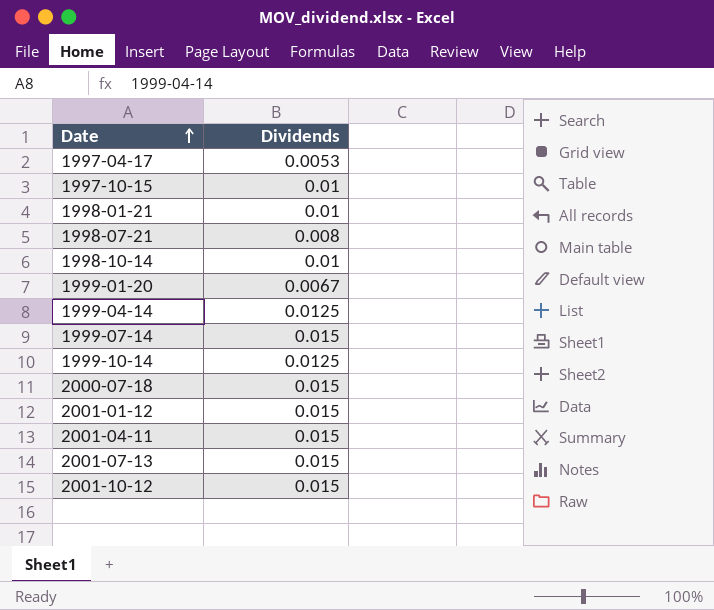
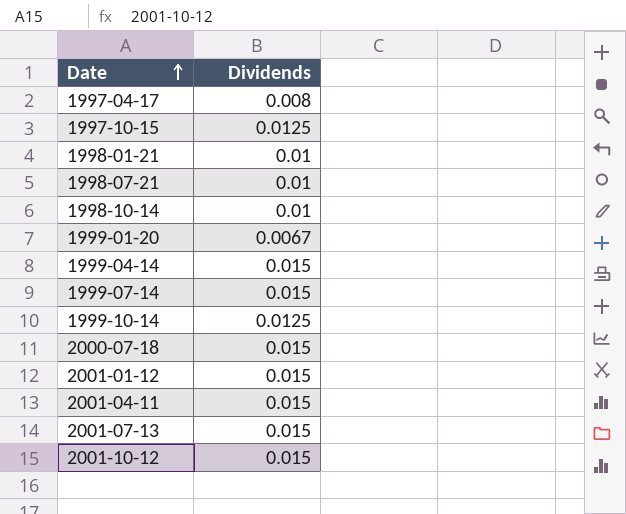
1997-04-17 | Dividends: 0.0053 -> 0.008
1997-10-15 | Dividends: 0.01 -> 0.0125
1998-07-21 | Dividends: 0.008 -> 0.01
1999-04-14 | Dividends: 0.0125 -> 0.015

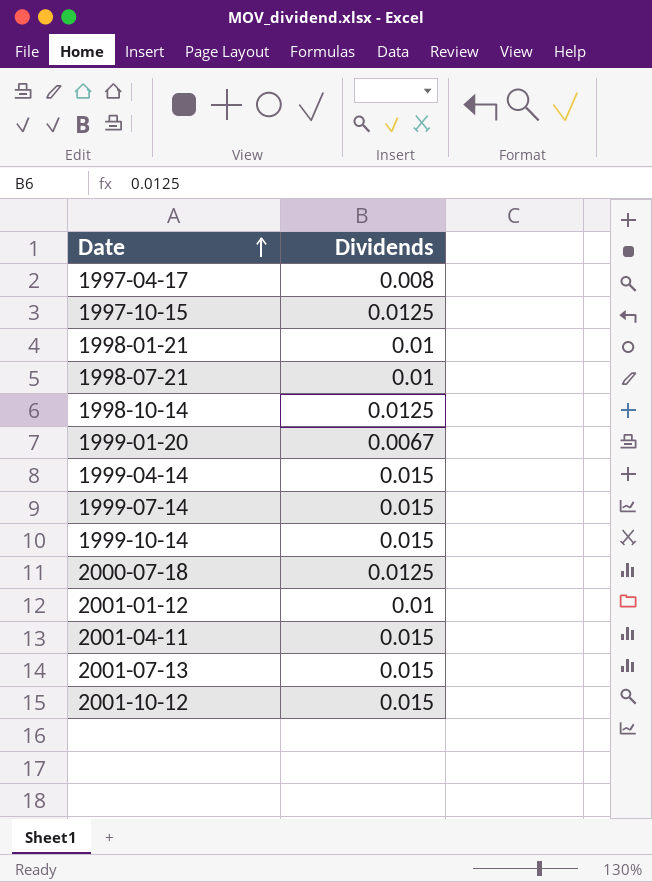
1998-10-14 | Dividends: 0.01 -> 0.0125
1999-10-14 | Dividends: 0.0125 -> 0.015
2000-07-18 | Dividends: 0.015 -> 0.0125
2001-01-12 | Dividends: 0.015 -> 0.01

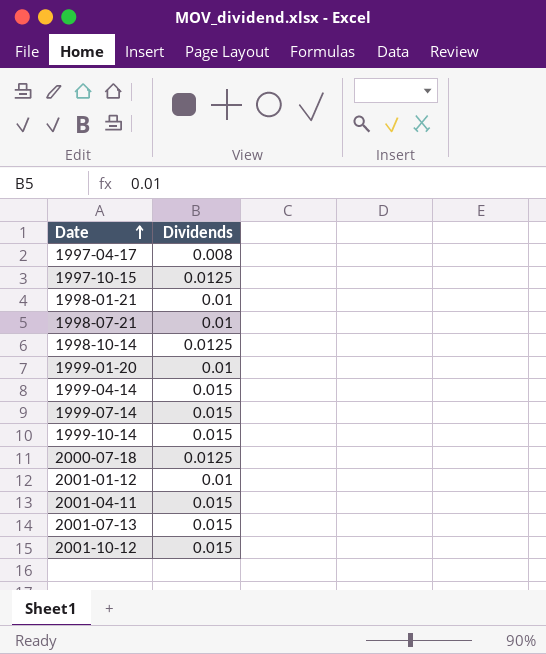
1999-01-20 | Dividends: 0.0067 -> 0.01

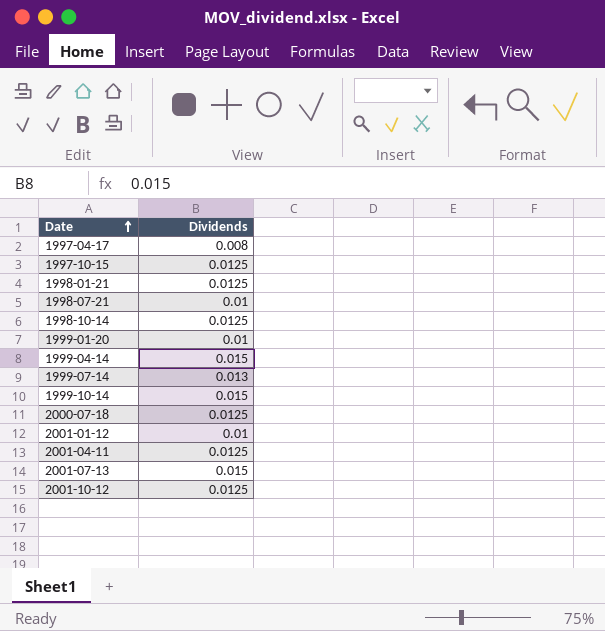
1998-01-21 | Dividends: 0.01 -> 0.0125
1999-07-14 | Dividends: 0.015 -> 0.013
2001-04-11 | Dividends: 0.015 -> 0.0125
2001-10-12 | Dividends: 0.015 -> 0.0125

